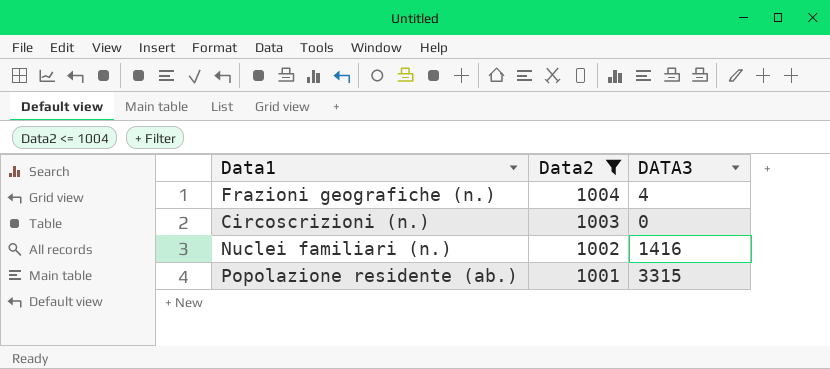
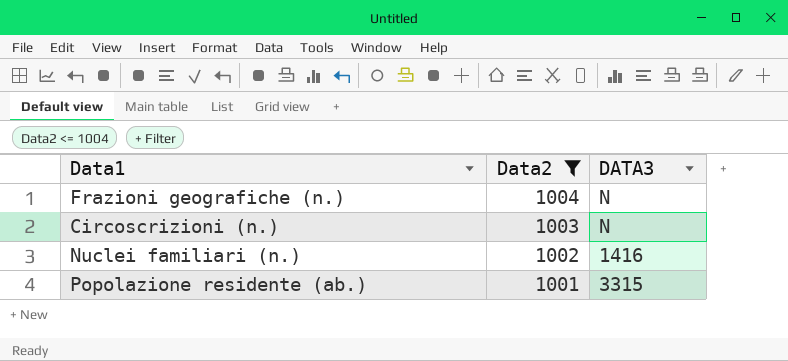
Frazioni geografiche (n.) | DATA3: 4 -> N
Circoscrizioni (n.) | DATA3: 0 -> N

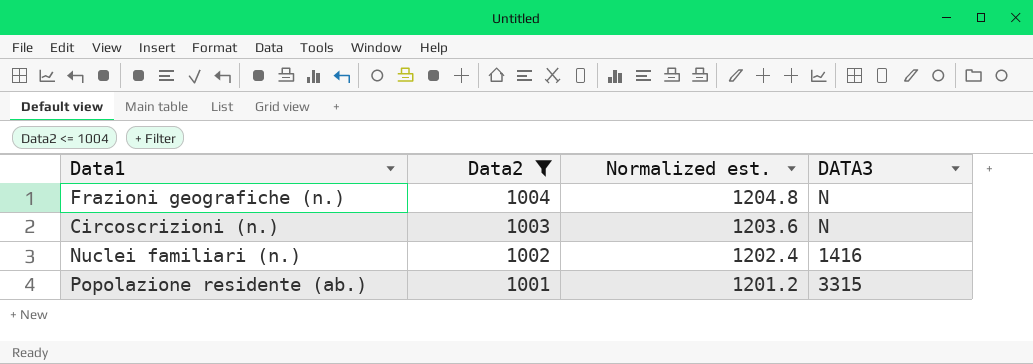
column Normalized est. | formula: none -> [Data2] * 1.2

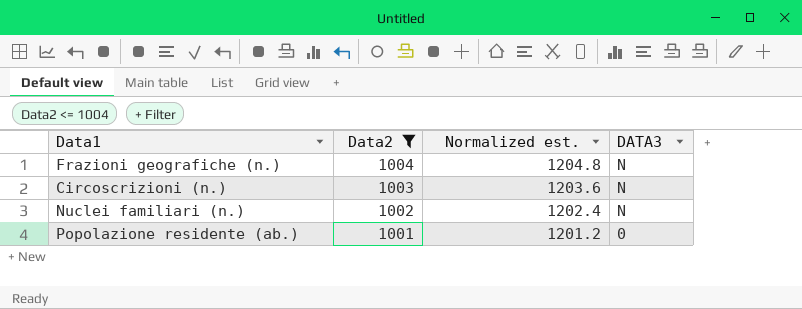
Nuclei familiari (n.) | DATA3: 1416 -> N
Popolazione residente (ab.) | DATA3: 3315 -> 0

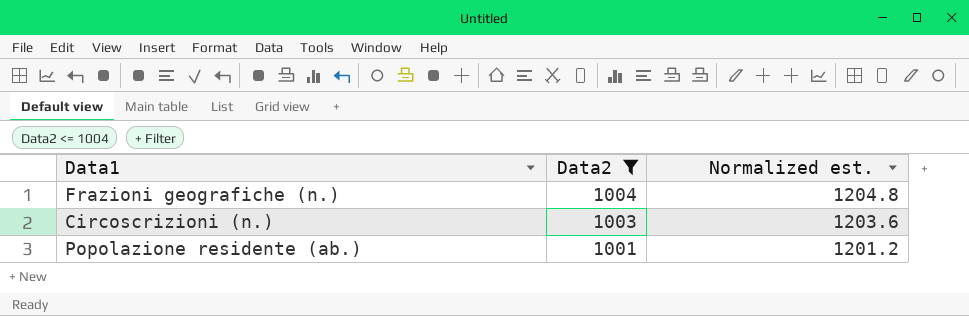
column DATA3 | position: 4 -> none
row Nuclei familiari (n.): 1002 | 1202.4 | N -> none

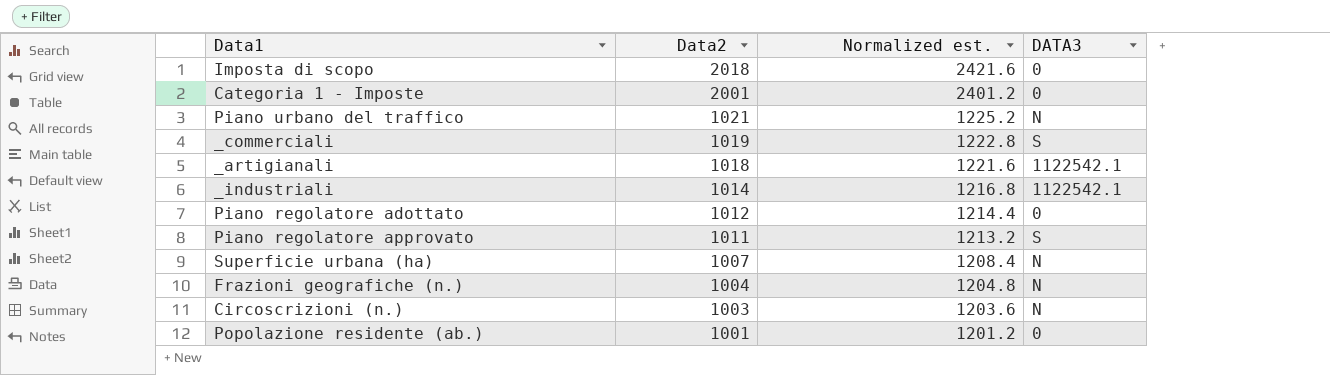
filter: Data2 <= 1004 -> none
column DATA3 | position: none -> 4

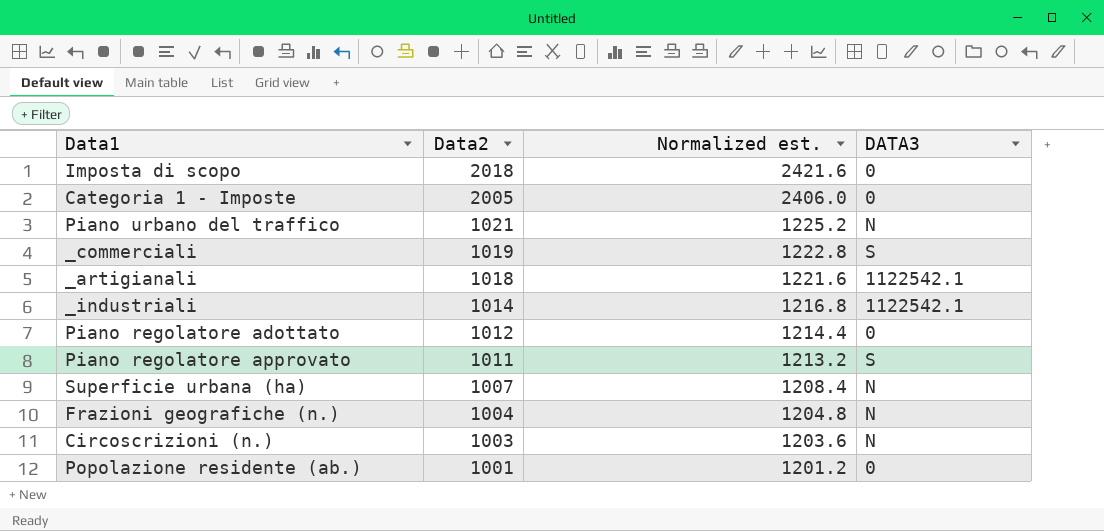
Categoria 1 - Imposte | Data2: 2001 -> 2005
Categoria 1 - Imposte | Normalized est.: 2401.2 -> 2406.0

